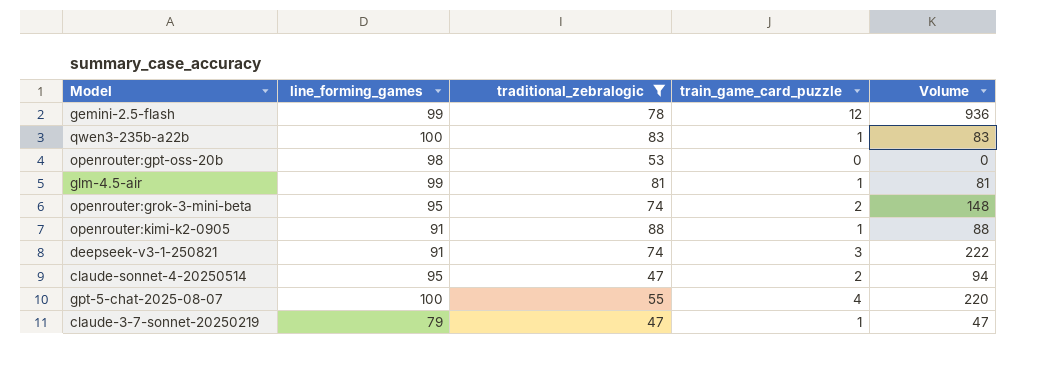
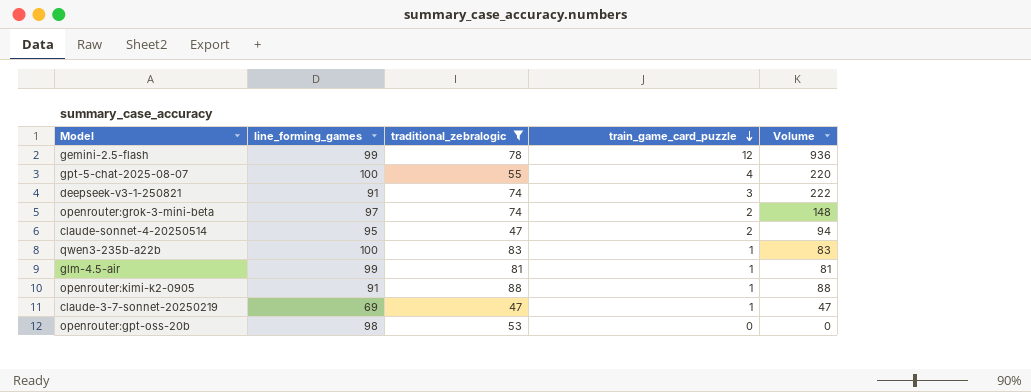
row order: none -> train_game_card_puzzle descending
openrouter:grok-3-mini-beta | line_forming_games: 95 -> 97
claude-3-7-sonnet-20250219 | line_forming_games: 79 -> 69

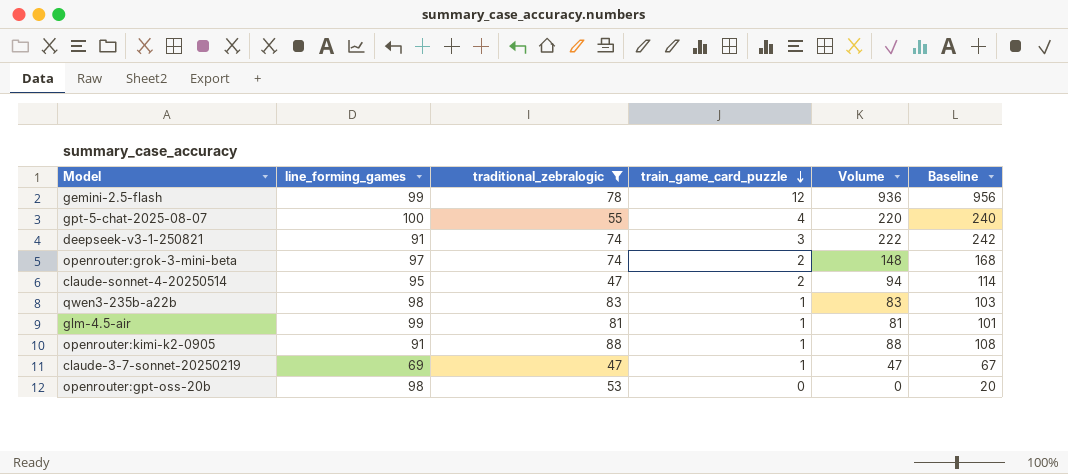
column Baseline | formula: none -> [Volume] + 20
qwen3-235b-a22b | line_forming_games: 100 -> 98

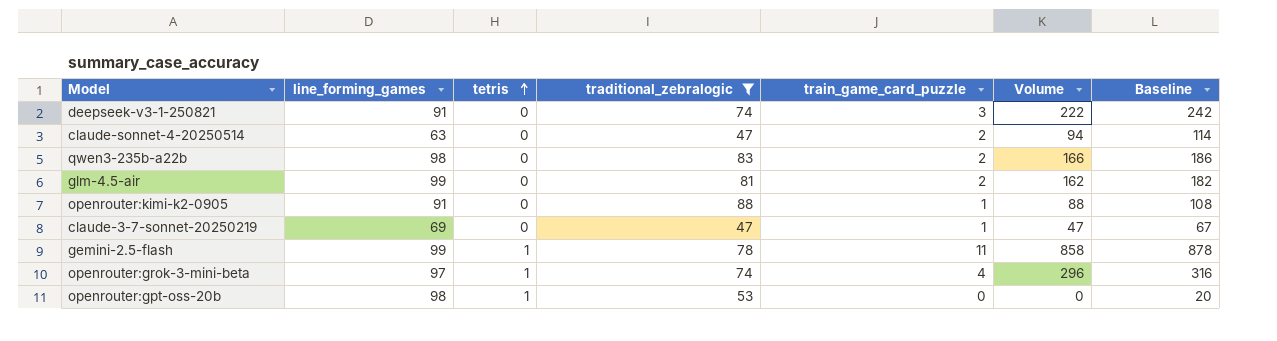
row order: train_game_card_puzzle descending -> tetris ascending
column tetris | position: none -> 3
row gpt-5-chat-2025-08-07: 100 | 55 | 4 | 220 | 240 -> none
claude-sonnet-4-20250514 | line_forming_games: 95 -> 63
qwen3-235b-a22b | train_game_card_puzzle: 1 -> 2
qwen3-235b-a22b | Volume: 83 -> 166
qwen3-235b-a22b | Baseline: 103 -> 186
glm-4.5-air | train_game_card_puzzle: 1 -> 2
glm-4.5-air | Volume: 81 -> 162
glm-4.5-air | Baseline: 101 -> 182
gemini-2.5-flash | train_game_card_puzzle: 12 -> 11
gemini-2.5-flash | Volume: 936 -> 858
gemini-2.5-flash | Baseline: 956 -> 878
openrouter:grok-3-mini-beta | train_game_card_puzzle: 2 -> 4
openrouter:grok-3-mini-beta | Volume: 148 -> 296
openrouter:grok-3-mini-beta | Baseline: 168 -> 316

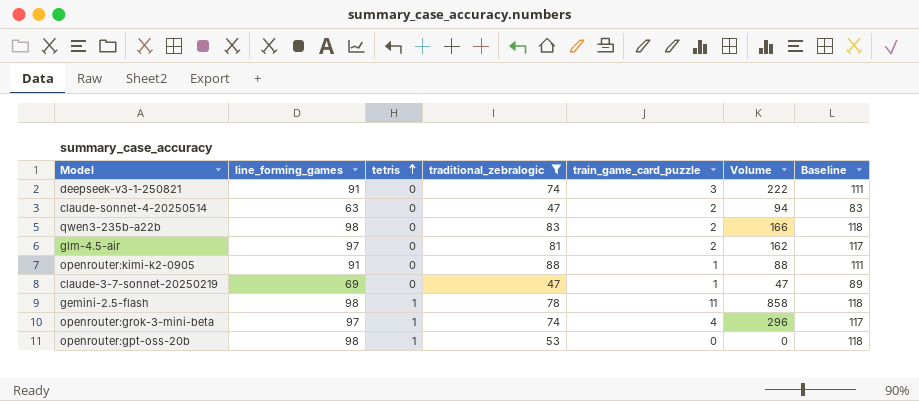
column Baseline | formula: [Volume] + 20 -> [line_forming_games] + 20
glm-4.5-air | line_forming_games: 99 -> 97
gemini-2.5-flash | line_forming_games: 99 -> 98

